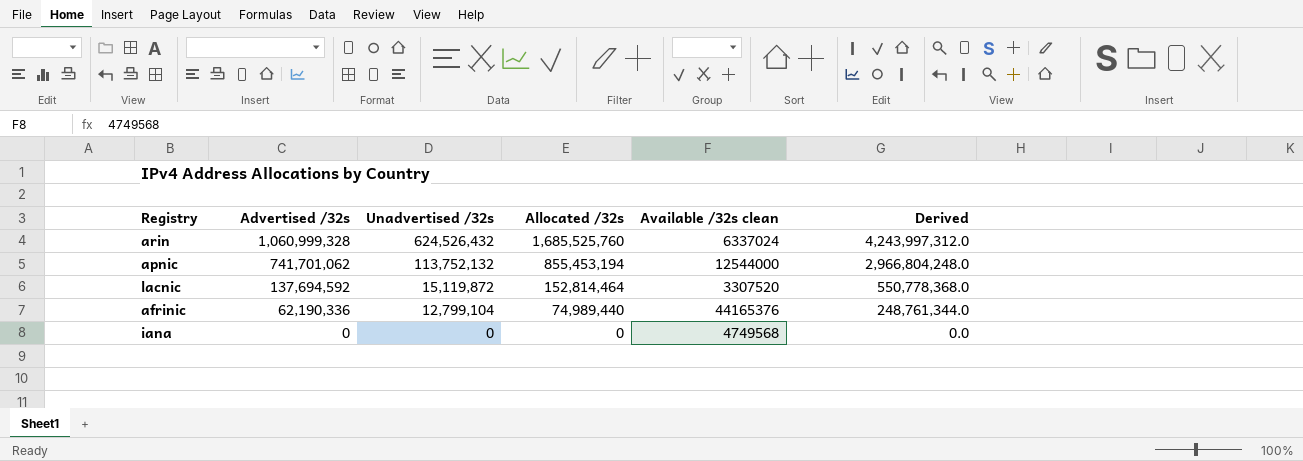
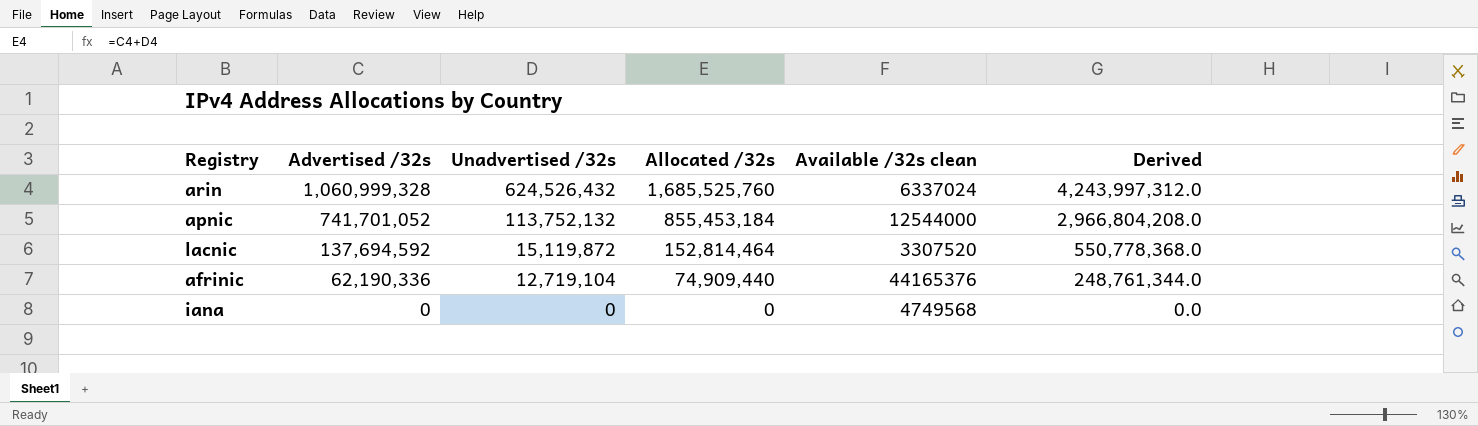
apnic | Advertised /32s: 741,701,062 -> 741,701,052
apnic | Allocated /32s: 855,453,194 -> 855,453,184
apnic | Derived: 2,966,804,248.0 -> 2,966,804,208.0
afrinic | Unadvertised /32s: 12,799,104 -> 12,719,104
afrinic | Allocated /32s: 74,989,440 -> 74,909,440

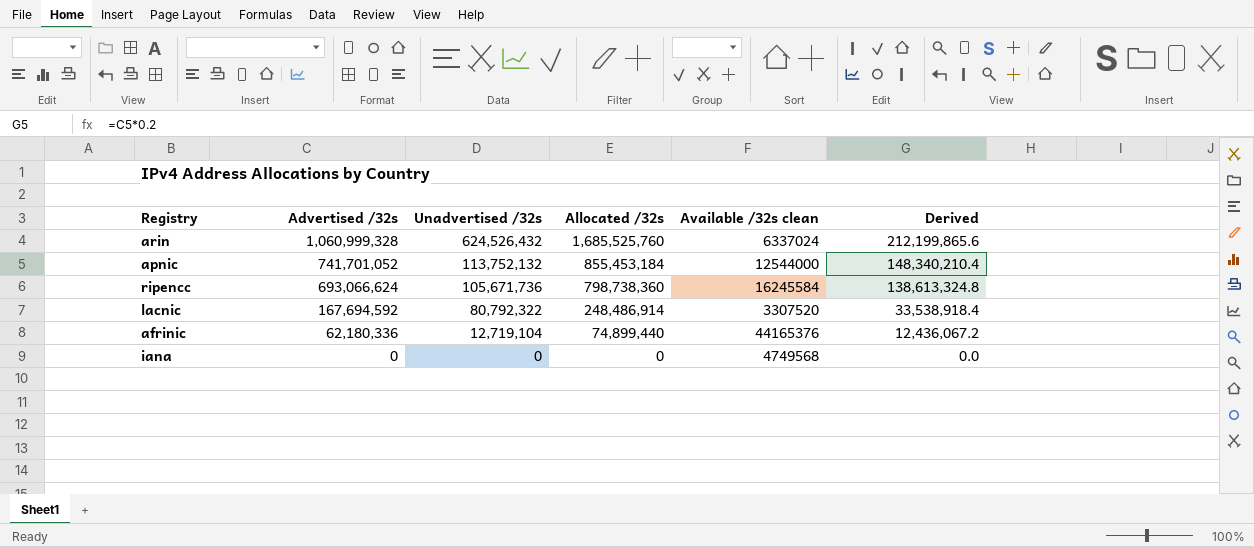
column Derived | formula: [Advertised /32s] * 4 -> [Advertised /32s] * 0.2
row ripencc: none -> 693,066,624 | 105,671,736 | 798,738,360 | 16245584 | 138,613,324.8
lacnic | Advertised /32s: 137,694,592 -> 167,694,592
lacnic | Unadvertised /32s: 15,119,872 -> 80,792,322
lacnic | Allocated /32s: 152,814,464 -> 248,486,914
afrinic | Advertised /32s: 62,190,336 -> 62,180,336
afrinic | Allocated /32s: 74,909,440 -> 74,899,440

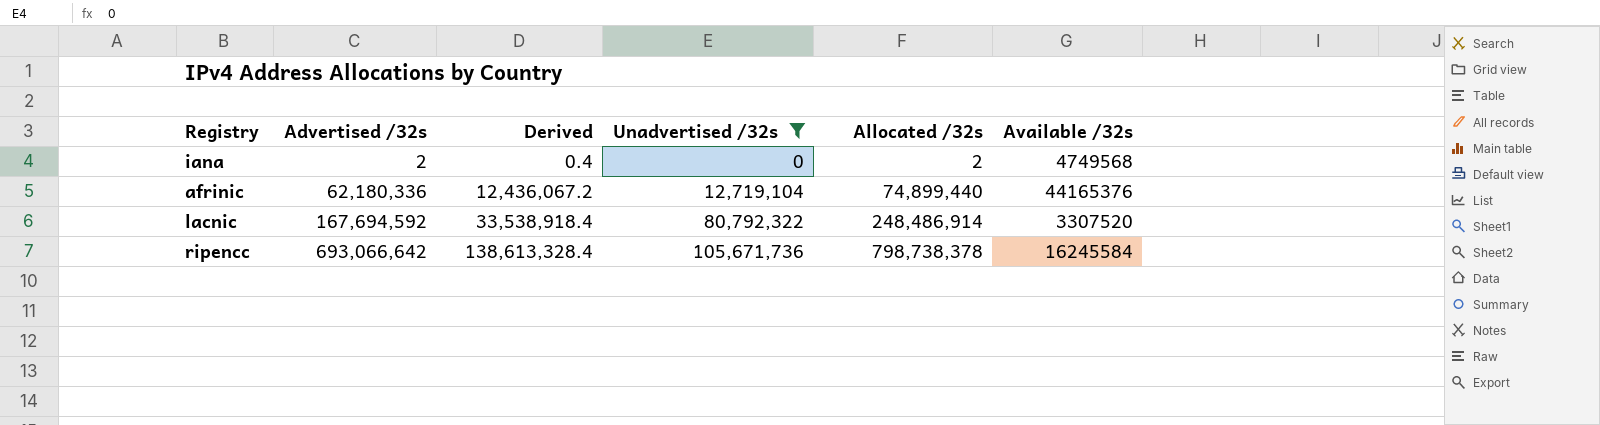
filter: none -> Unadvertised /32s <= 105,671,736
row order: Advertised /32s descending -> Advertised /32s ascending
column Derived | position: 6 -> 3
column name: Available /32s clean -> Available /32s
iana | Advertised /32s: 0 -> 2
iana | Derived: 0.0 -> 0.4
iana | Allocated /32s: 0 -> 2
ripencc | Advertised /32s: 693,066,624 -> 693,066,642
ripencc | Derived: 138,613,324.8 -> 138,613,328.4
ripencc | Allocated /32s: 798,738,360 -> 798,738,378

